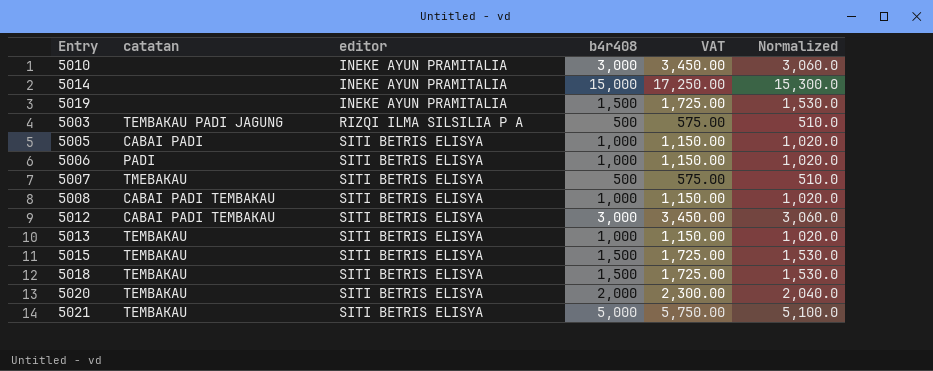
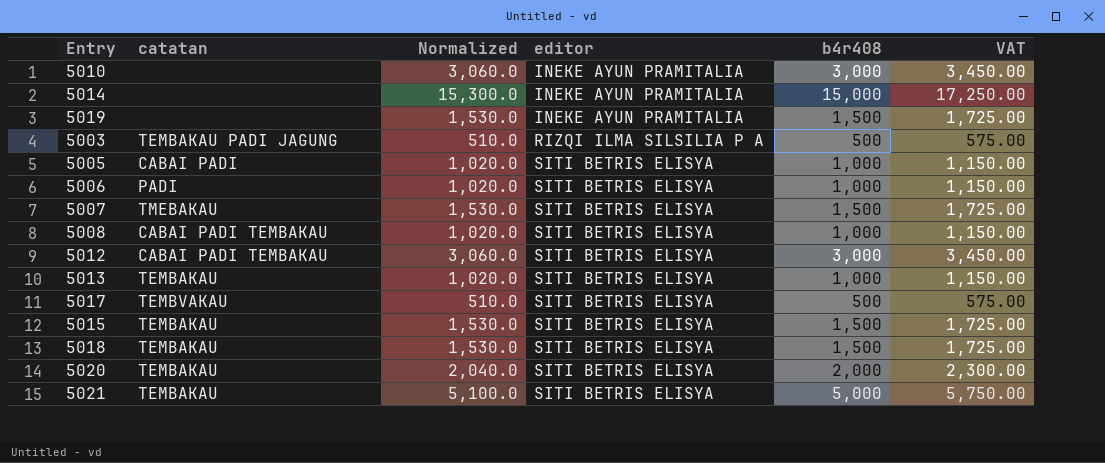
column Normalized | position: 6 -> 3
5007 | Normalized: 510.0 -> 1,530.0
5007 | b4r408: 500 -> 1,500
5007 | VAT: 575.00 -> 1,725.00
row 5017: none -> TEMBVAKAU | 510.0 | SITI BETRIS ELISYA | 500 | 575.00

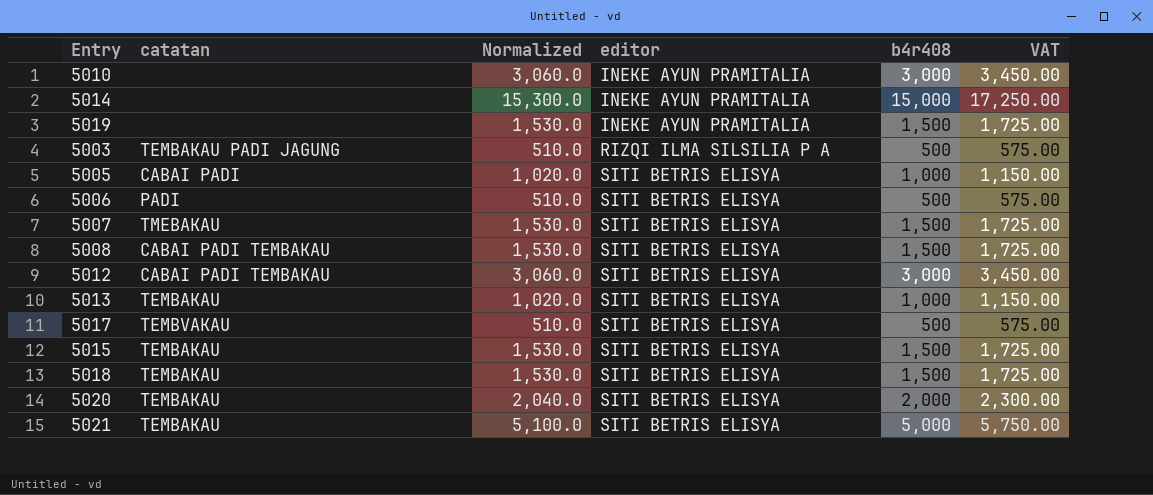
5006 | Normalized: 1,020.0 -> 510.0
5006 | b4r408: 1,000 -> 500
5006 | VAT: 1,150.00 -> 575.00
5008 | Normalized: 1,020.0 -> 1,530.0
5008 | b4r408: 1,000 -> 1,500
5008 | VAT: 1,150.00 -> 1,725.00

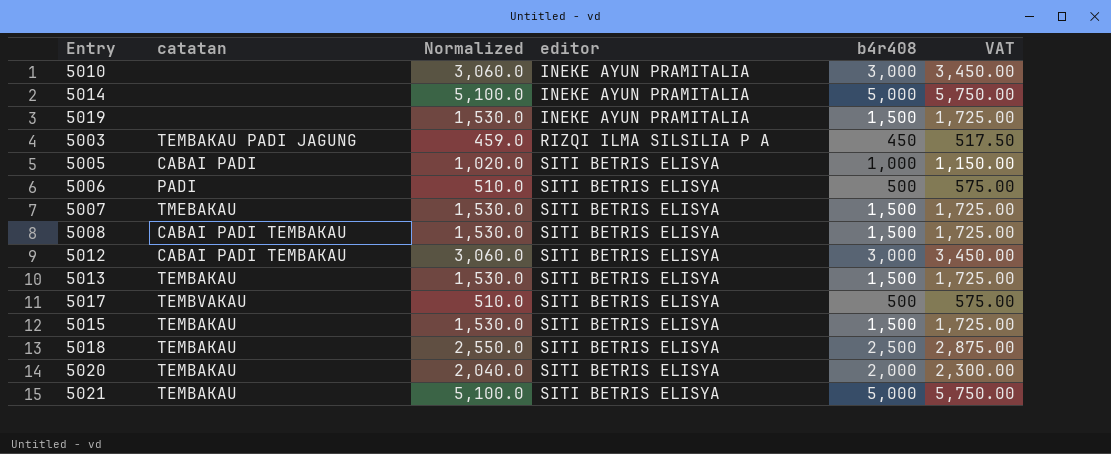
5014 | Normalized: 15,300.0 -> 5,100.0
5014 | b4r408: 15,000 -> 5,000
5014 | VAT: 17,250.00 -> 5,750.00
5003 | Normalized: 510.0 -> 459.0
5003 | b4r408: 500 -> 450
5003 | VAT: 575.00 -> 517.50
5013 | Normalized: 1,020.0 -> 1,530.0
5013 | b4r408: 1,000 -> 1,500
5013 | VAT: 1,150.00 -> 1,725.00
5018 | Normalized: 1,530.0 -> 2,550.0
5018 | b4r408: 1,500 -> 2,500
5018 | VAT: 1,725.00 -> 2,875.00

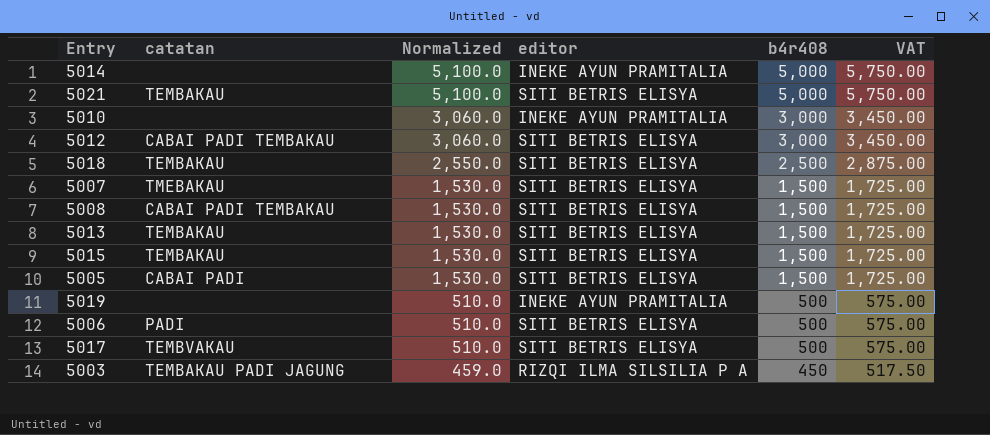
row order: editor ascending -> Normalized descending
row 5020: TEMBAKAU | 2,040.0 | SITI BETRIS ELISYA | 2,000 | 2,300.00 -> none
5005 | Normalized: 1,020.0 -> 1,530.0
5005 | b4r408: 1,000 -> 1,500
5005 | VAT: 1,150.00 -> 1,725.00
5019 | Normalized: 1,530.0 -> 510.0
5019 | b4r408: 1,500 -> 500
5019 | VAT: 1,725.00 -> 575.00

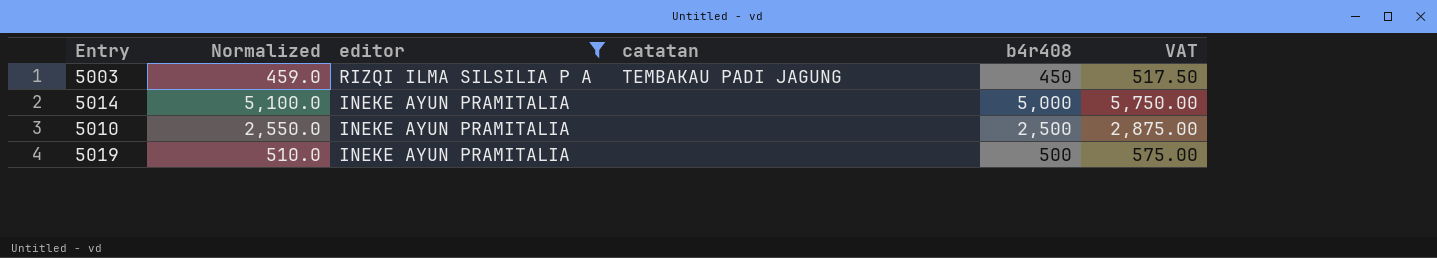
filter: none -> editor != SITI BETRIS ELISYA
row order: Normalized descending -> editor descending
column catatan | position: 2 -> 4
5010 | Normalized: 3,060.0 -> 2,550.0
5010 | b4r408: 3,000 -> 2,500
5010 | VAT: 3,450.00 -> 2,875.00

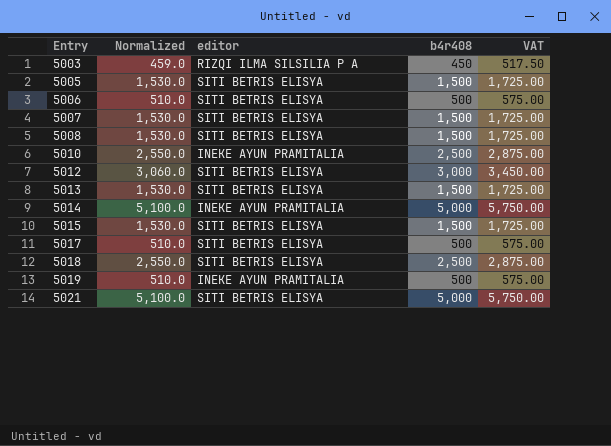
filter: editor != SITI BETRIS ELISYA -> none
row order: editor descending -> Entry ascending
column catatan | position: 4 -> none

